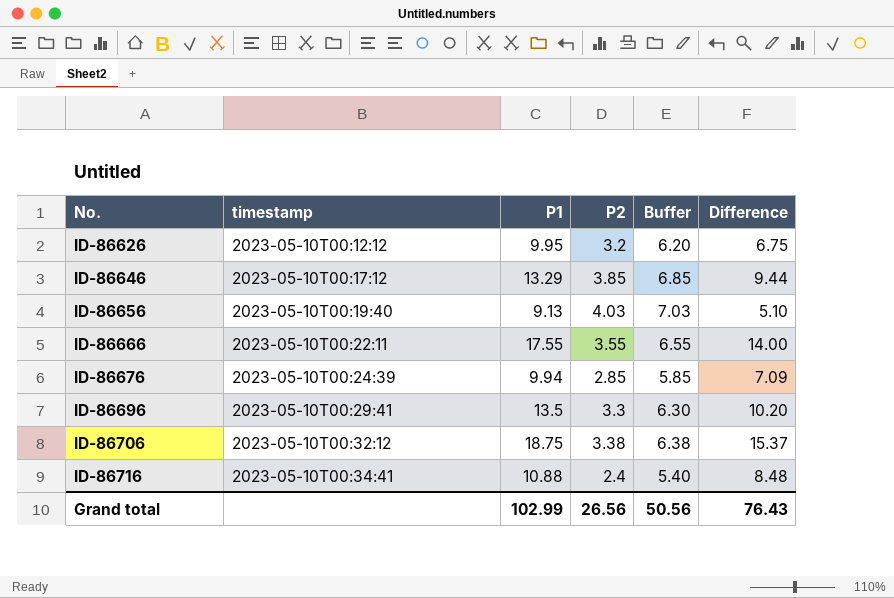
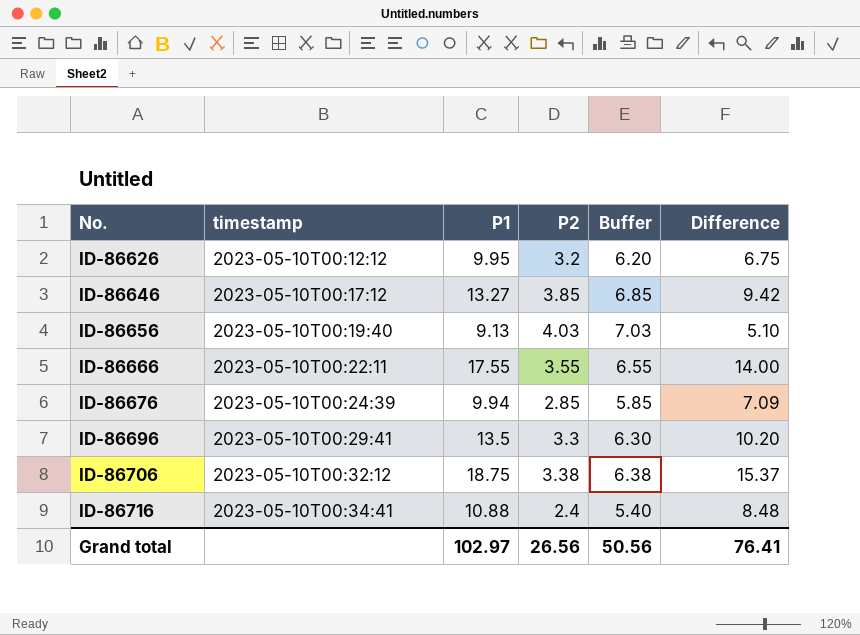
ID-86646 | P1: 13.29 -> 13.27
ID-86646 | Difference: 9.44 -> 9.42
Grand total | P1: 102.99 -> 102.97
Grand total | Difference: 76.43 -> 76.41

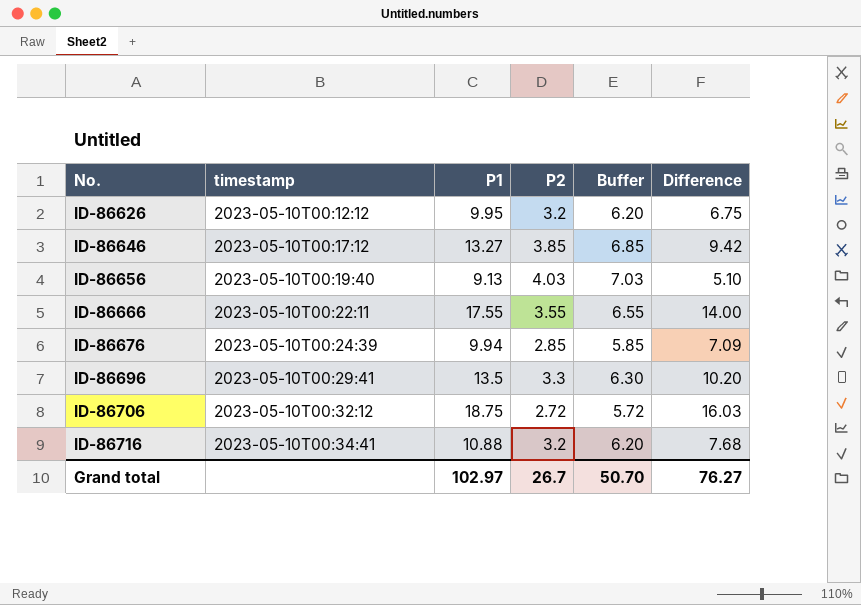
ID-86706 | P2: 3.38 -> 2.72
ID-86706 | Buffer: 6.38 -> 5.72
ID-86706 | Difference: 15.37 -> 16.03
ID-86716 | P2: 2.4 -> 3.2
ID-86716 | Buffer: 5.40 -> 6.20
ID-86716 | Difference: 8.48 -> 7.68
Grand total | P2: 26.56 -> 26.7
Grand total | Buffer: 50.56 -> 50.70
Grand total | Difference: 76.41 -> 76.27

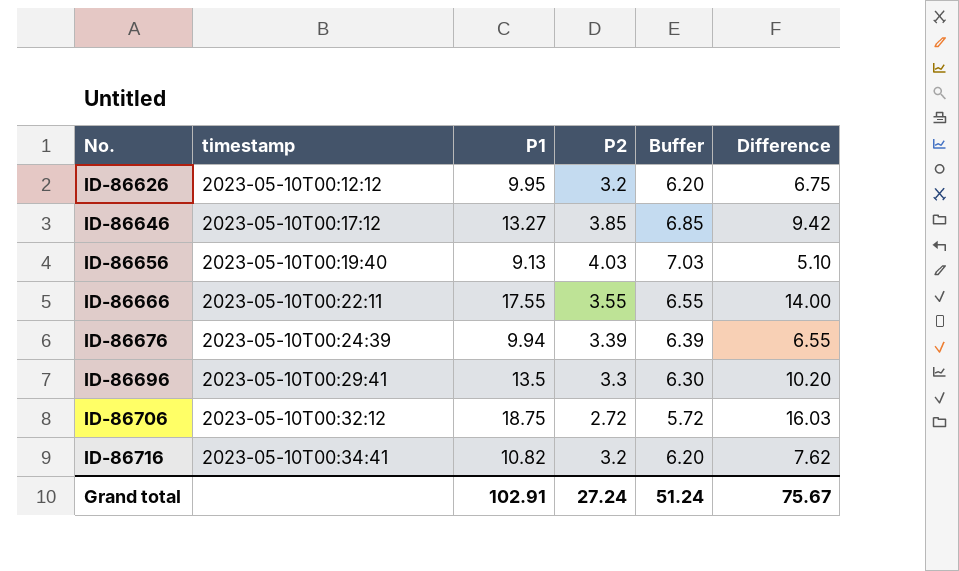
ID-86676 | P2: 2.85 -> 3.39
ID-86676 | Buffer: 5.85 -> 6.39
ID-86676 | Difference: 7.09 -> 6.55
ID-86716 | P1: 10.88 -> 10.82
ID-86716 | Difference: 7.68 -> 7.62
Grand total | P1: 102.97 -> 102.91
Grand total | P2: 26.7 -> 27.24
Grand total | Buffer: 50.70 -> 51.24
Grand total | Difference: 76.27 -> 75.67

